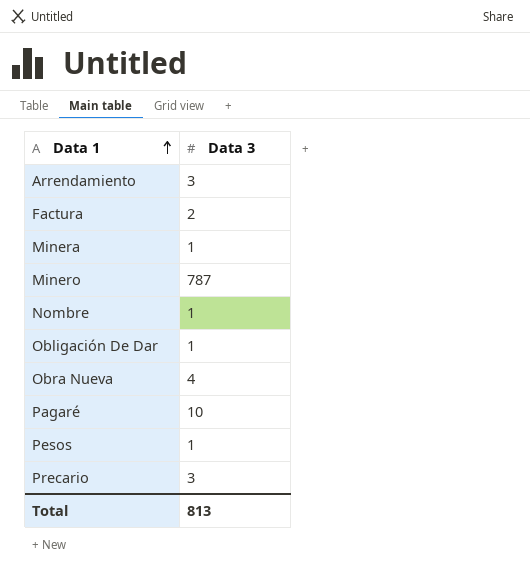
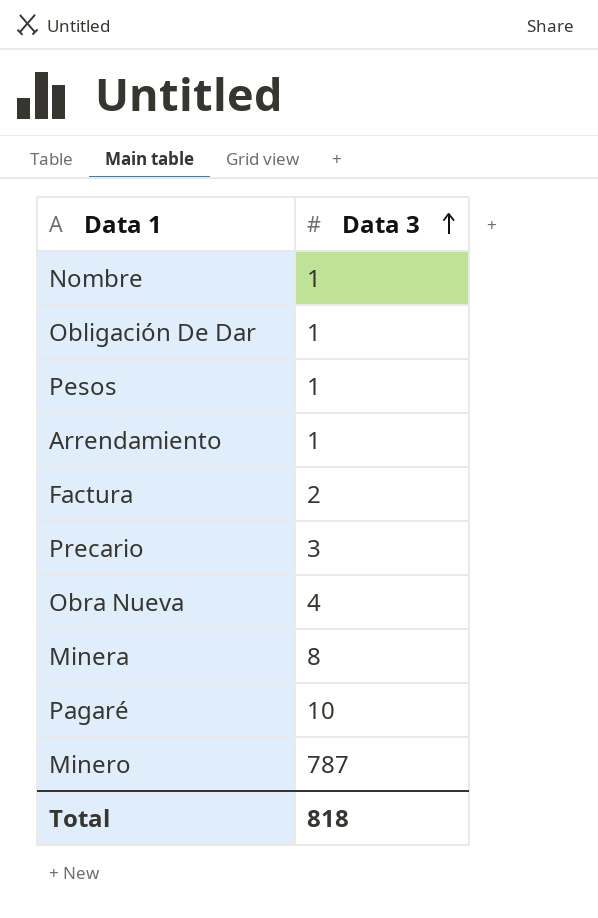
row order: Data 1 ascending -> Data 3 ascending
Arrendamiento | Data 3: 3 -> 1
Minera | Data 3: 1 -> 8
Total | Data 3: 813 -> 818

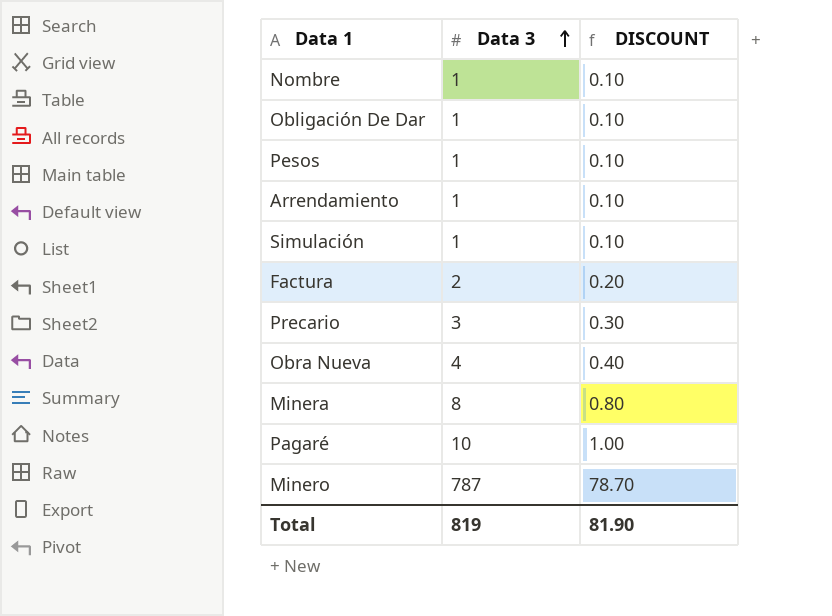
column DISCOUNT | formula: none -> [Data 3] * 0.1
row Simulación: none -> 1 | 0.10
Total | Data 3: 818 -> 819

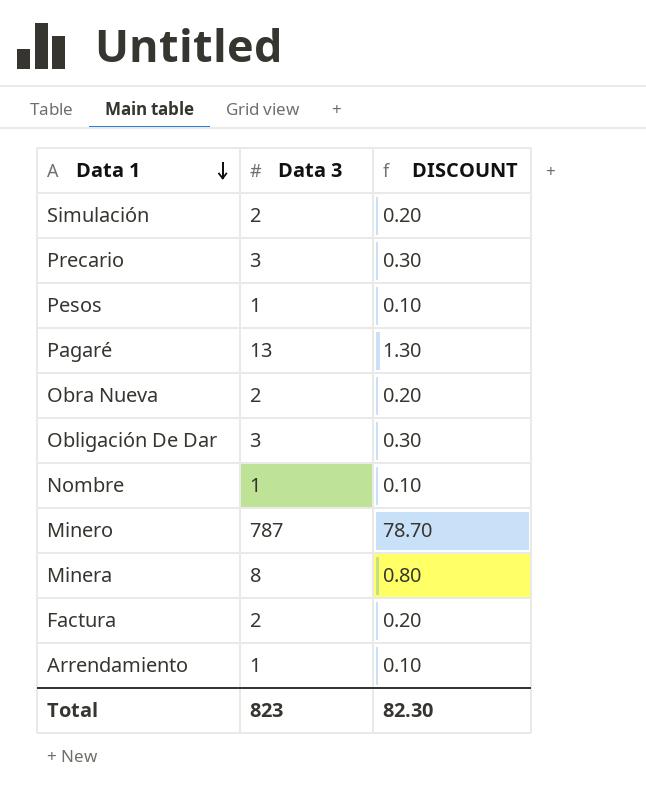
row order: Data 3 ascending -> Data 1 descending
Simulación | Data 3: 1 -> 2
Simulación | DISCOUNT: 0.10 -> 0.20
Pagaré | Data 3: 10 -> 13
Pagaré | DISCOUNT: 1.00 -> 1.30
Obra Nueva | Data 3: 4 -> 2
Obra Nueva | DISCOUNT: 0.40 -> 0.20
Obligación De Dar | Data 3: 1 -> 3
Obligación De Dar | DISCOUNT: 0.10 -> 0.30
Total | Data 3: 819 -> 823
Total | DISCOUNT: 81.90 -> 82.30

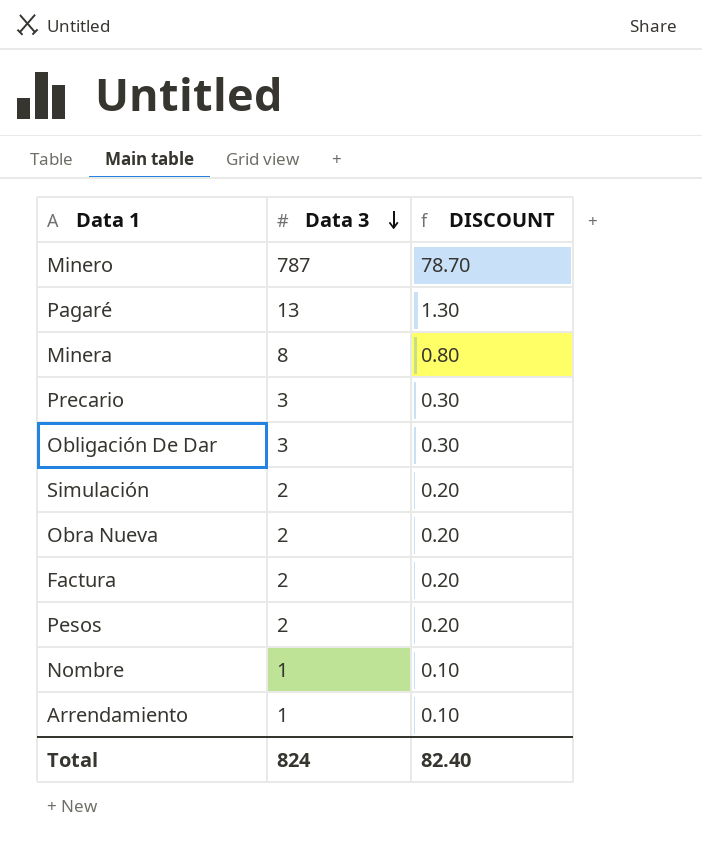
row order: Data 1 descending -> Data 3 descending
Pesos | Data 3: 1 -> 2
Pesos | DISCOUNT: 0.10 -> 0.20
Total | Data 3: 823 -> 824
Total | DISCOUNT: 82.30 -> 82.40

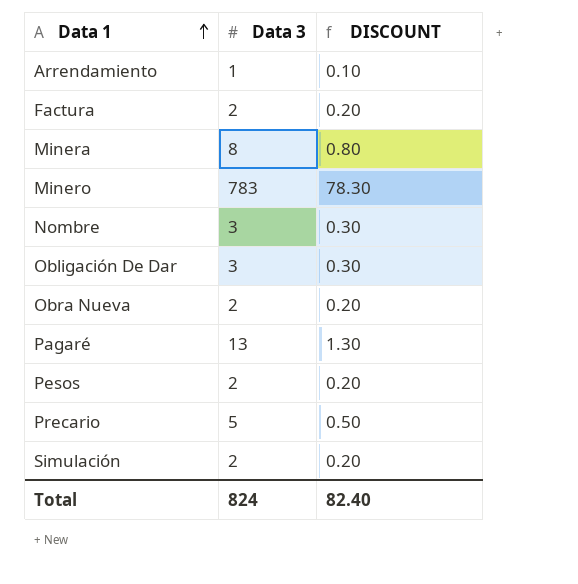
row order: Data 3 descending -> Data 1 ascending
Minero | Data 3: 787 -> 783
Minero | DISCOUNT: 78.70 -> 78.30
Nombre | Data 3: 1 -> 3
Nombre | DISCOUNT: 0.10 -> 0.30
Precario | Data 3: 3 -> 5
Precario | DISCOUNT: 0.30 -> 0.50

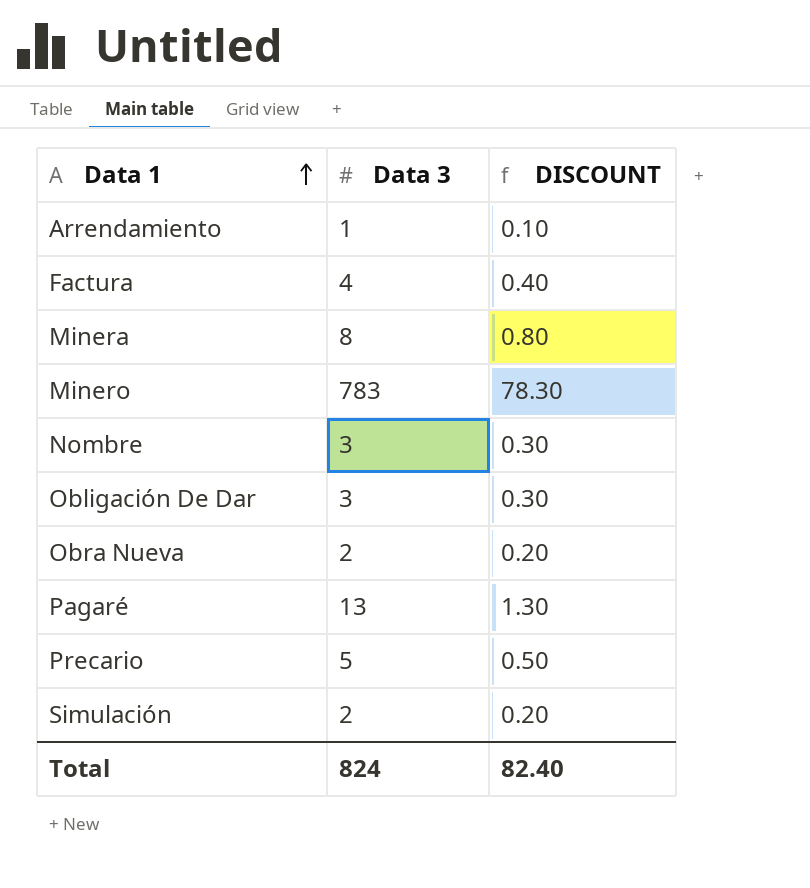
row Pesos: 2 | 0.20 -> none
Factura | Data 3: 2 -> 4
Factura | DISCOUNT: 0.20 -> 0.40

